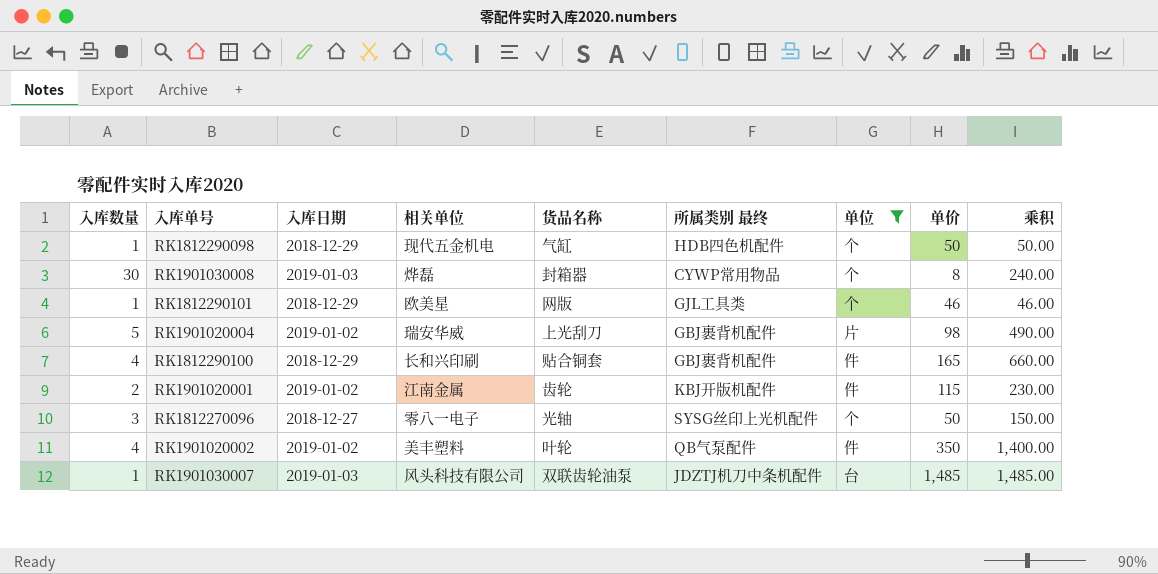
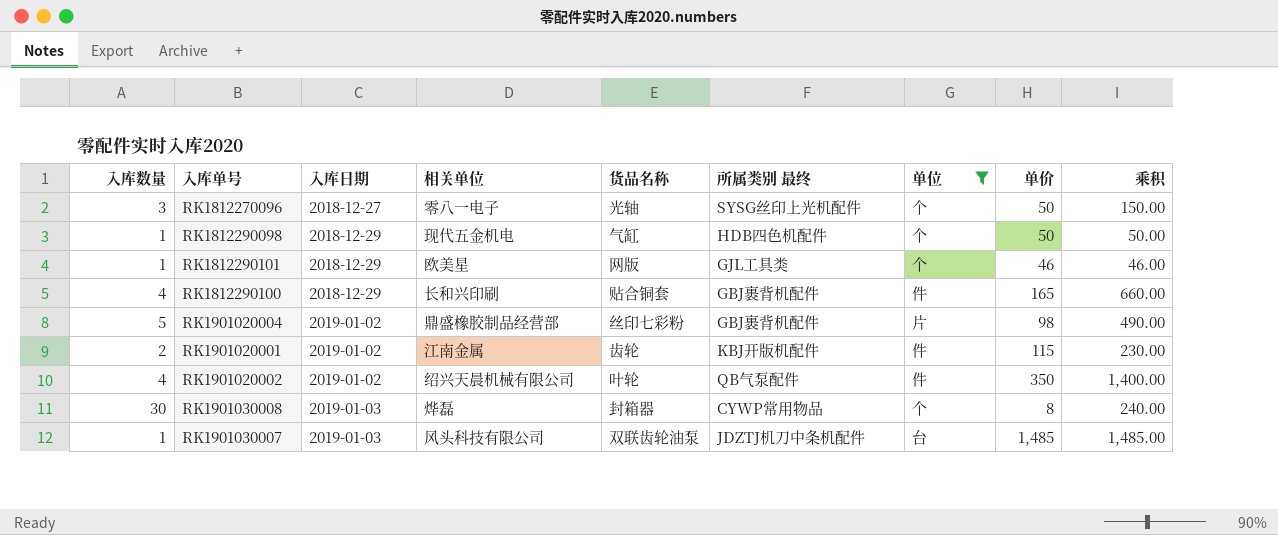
row order: none -> 入库日期 ascending
RK1901020004 | 相关单位: 瑞安华威 -> 鼎盛橡胶制品经营部
RK1901020004 | 货品名称: 上光刮刀 -> 丝印七彩粉
RK1901020002 | 相关单位: 美丰塑料 -> 绍兴天晨机械有限公司

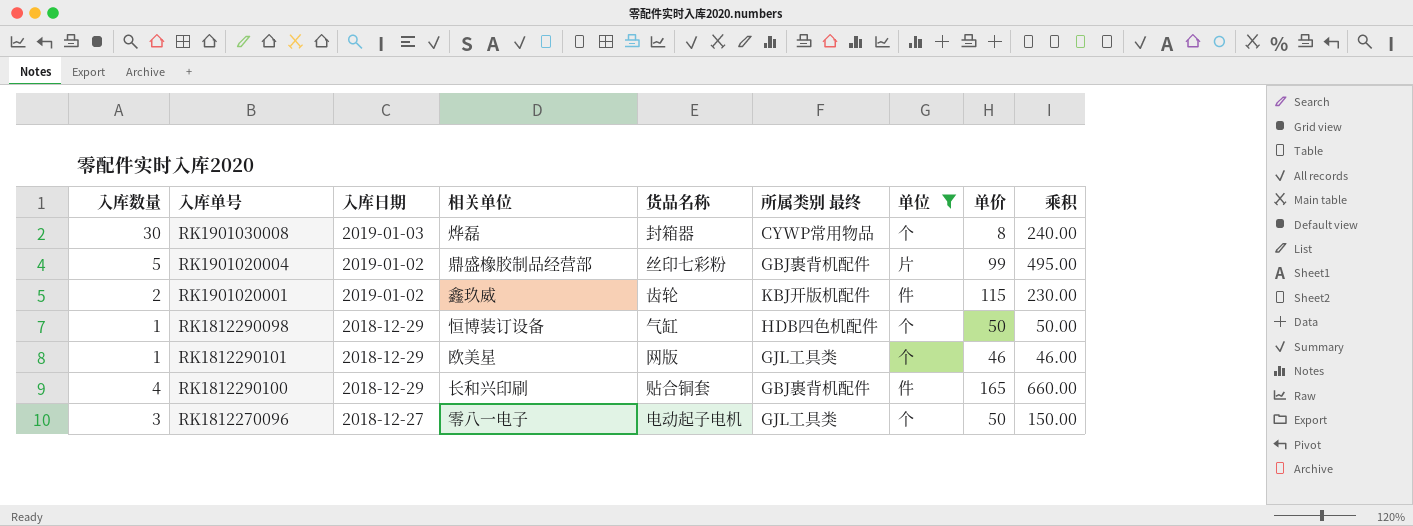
row order: 入库日期 ascending -> 入库日期 descending
row RK1901020002: 4 | 2019-01-02 | 绍兴天晨机械有限公司 | 叶轮 | QB气泵配件 | 件 | 350 | 1,400.00 -> none
row RK1901030007: 1 | 2019-01-03 | 风头科技有限公司 | 双联齿轮油泵 | JDZTJ机刀中条机配件 | 台 | 1,485 | 1,485.00 -> none
RK1901020004 | 单价: 98 -> 99
RK1901020004 | 乘积: 490.00 -> 495.00
RK1901020001 | 相关单位: 江南金属 -> 鑫玖威
RK1812290098 | 相关单位: 现代五金机电 -> 恒博装订设备
RK1812270096 | 货品名称: 光轴 -> 电动起子电机
RK1812270096 | 所属类别 最终: SYSG丝印上光机配件 -> GJL工具类

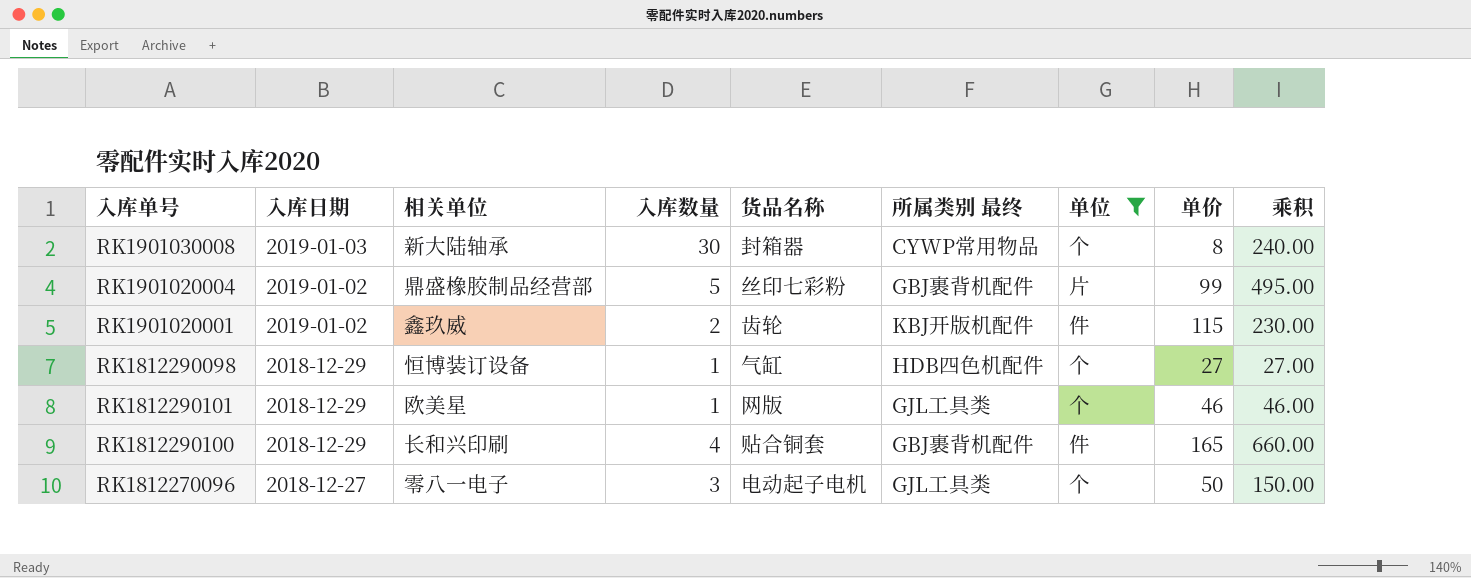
column 入库数量 | position: 1 -> 4
RK1901030008 | 相关单位: 烨磊 -> 新大陆轴承
RK1812290098 | 单价: 50 -> 27
RK1812290098 | 乘积: 50.00 -> 27.00

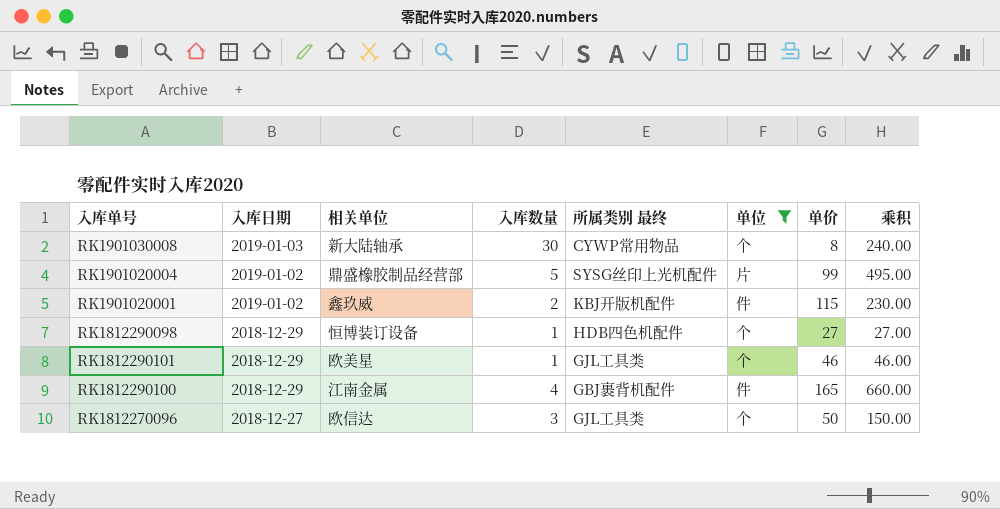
column 货品名称 | position: 5 -> none
RK1901020004 | 所属类别 最终: GBJ裹背机配件 -> SYSG丝印上光机配件
RK1812290100 | 相关单位: 长和兴印刷 -> 江南金属
RK1812270096 | 相关单位: 零八一电子 -> 欧信达

